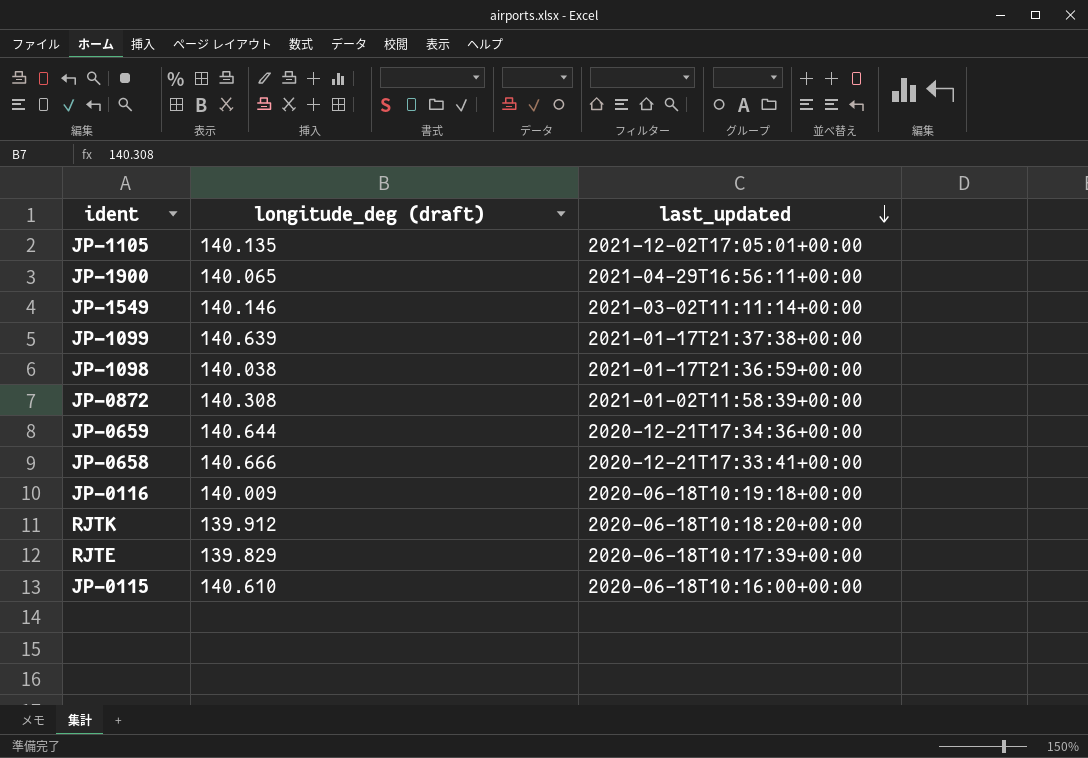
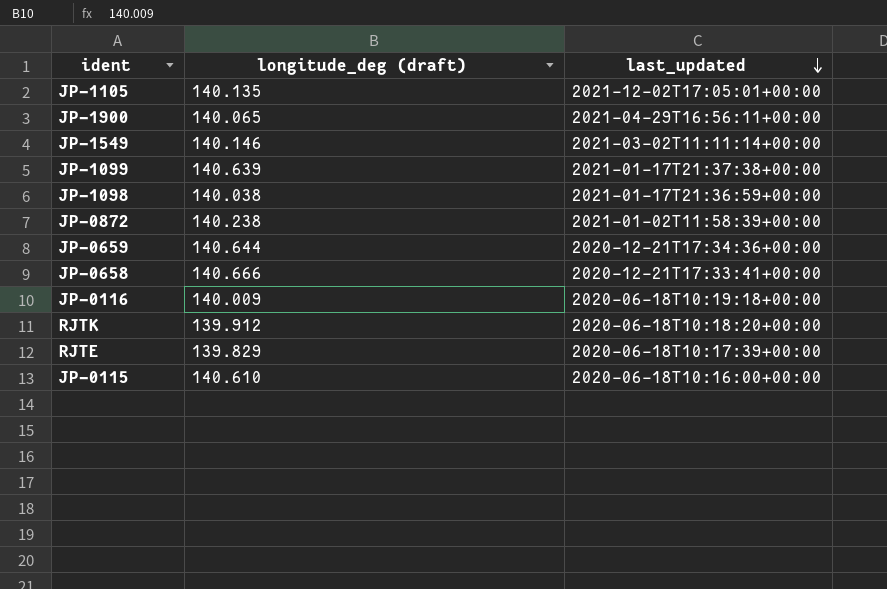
JP-0872 | longitude_deg (draft): 140.308 -> 140.238

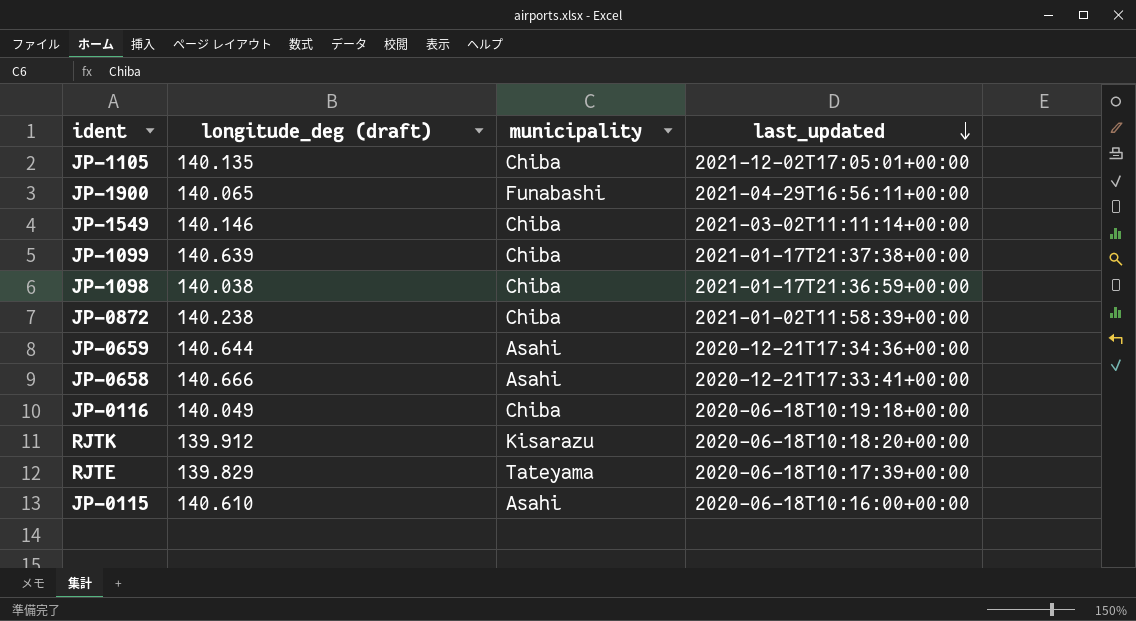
column municipality | position: none -> 3
JP-0116 | longitude_deg (draft): 140.009 -> 140.049

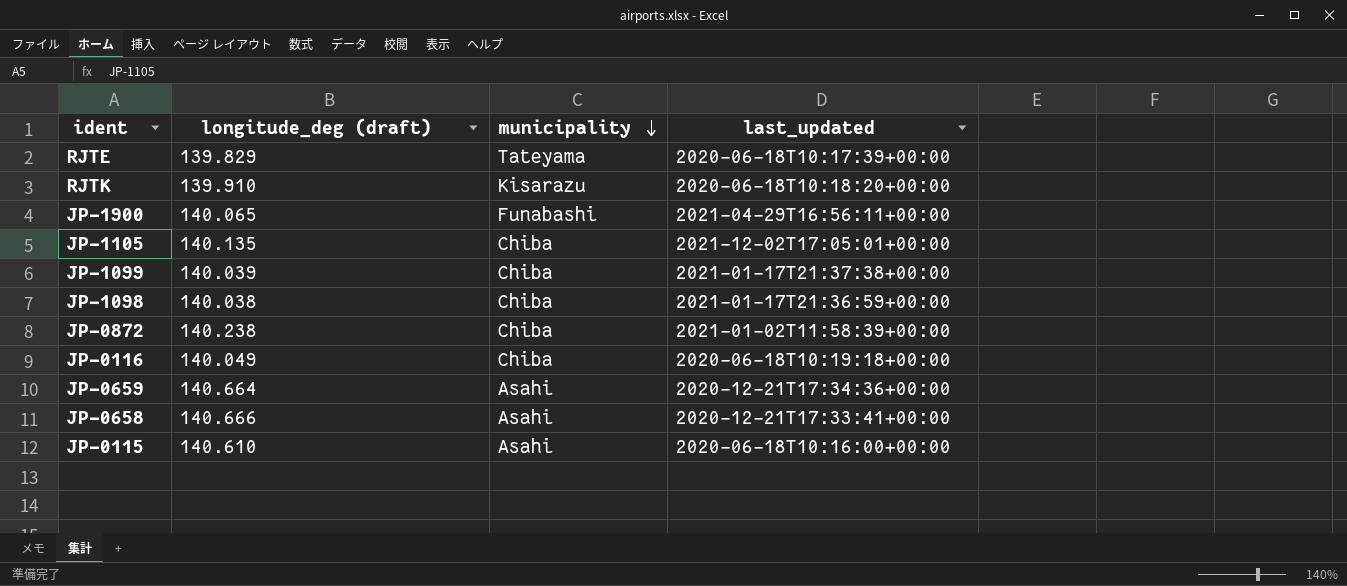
row order: last_updated descending -> municipality descending
row JP-1549: 140.146 | Chiba | 2021-03-02T11:11:14+00:00 -> none
RJTK | longitude_deg (draft): 139.912 -> 139.910
JP-1099 | longitude_deg (draft): 140.639 -> 140.039
JP-0659 | longitude_deg (draft): 140.644 -> 140.664

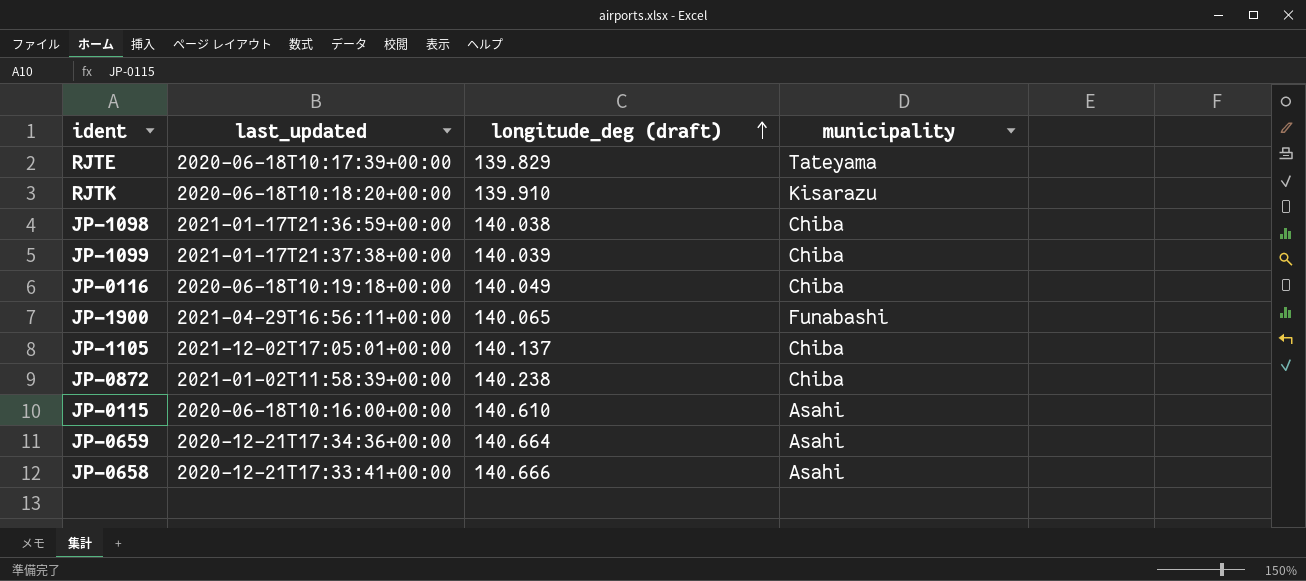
row order: municipality descending -> longitude_deg (draft) ascending
column last_updated | position: 4 -> 2
JP-1105 | longitude_deg (draft): 140.135 -> 140.137

